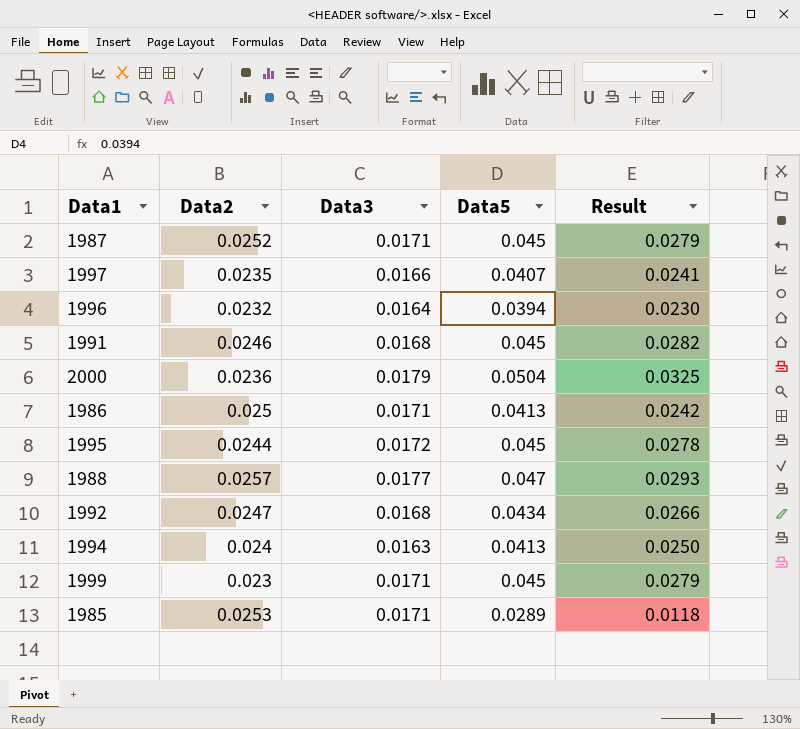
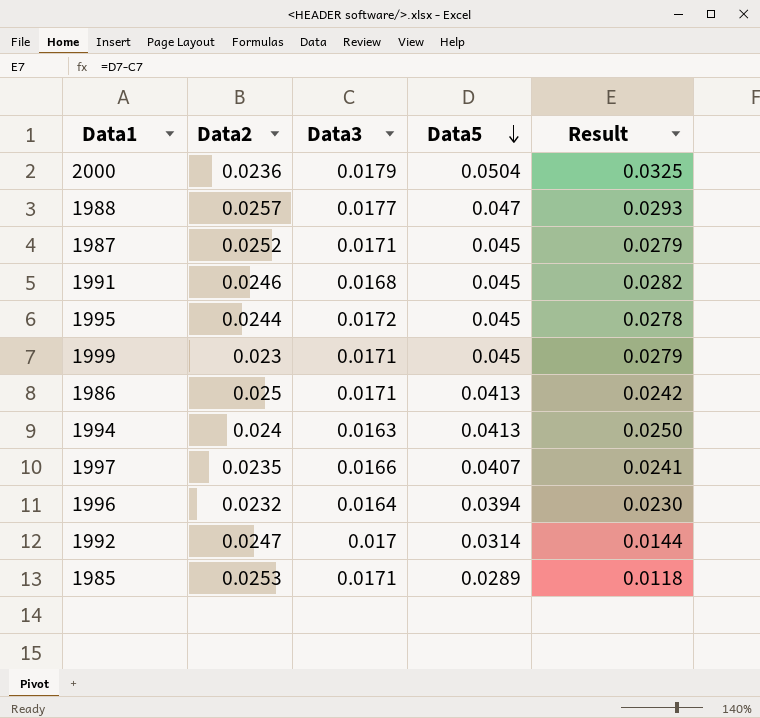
row order: none -> Data5 descending
1992 | Data3: 0.0168 -> 0.017
1992 | Data5: 0.0434 -> 0.0314
1992 | Result: 0.0266 -> 0.0144

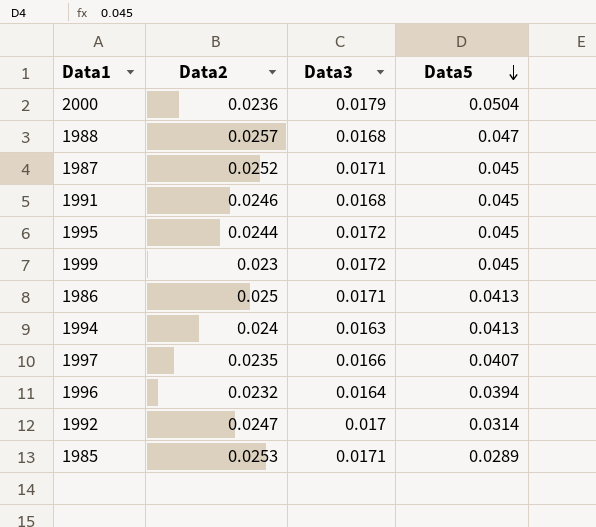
column Result | formula: [Data5] - [Data3] -> none
1988 | Data3: 0.0177 -> 0.0168
1999 | Data3: 0.0171 -> 0.0172

